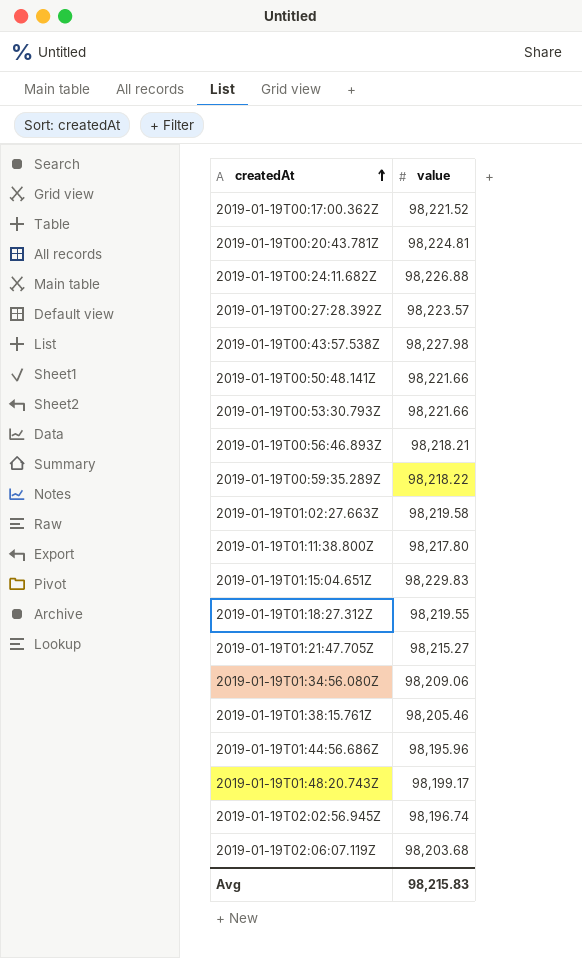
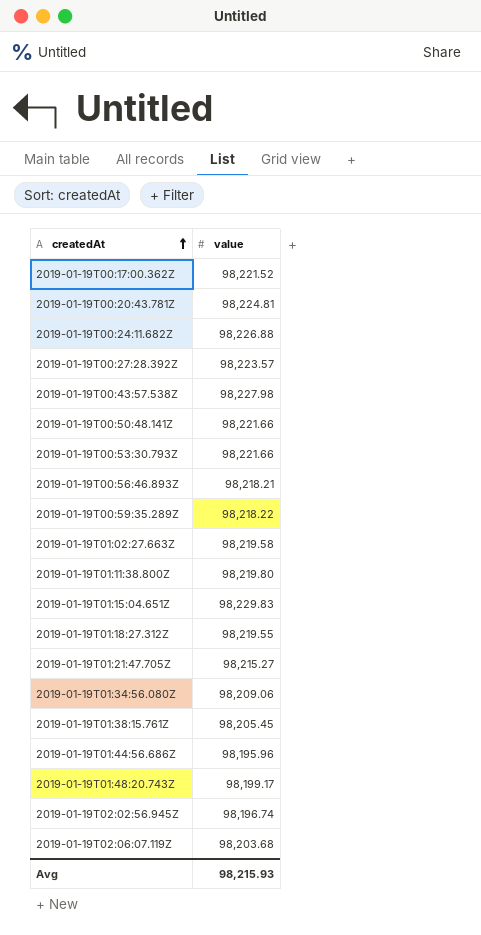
2019-01-19T01:11:38.800Z | value: 98,217.80 -> 98,219.80
2019-01-19T01:38:15.761Z | value: 98,205.46 -> 98,205.45
Avg | value: 98,215.83 -> 98,215.93

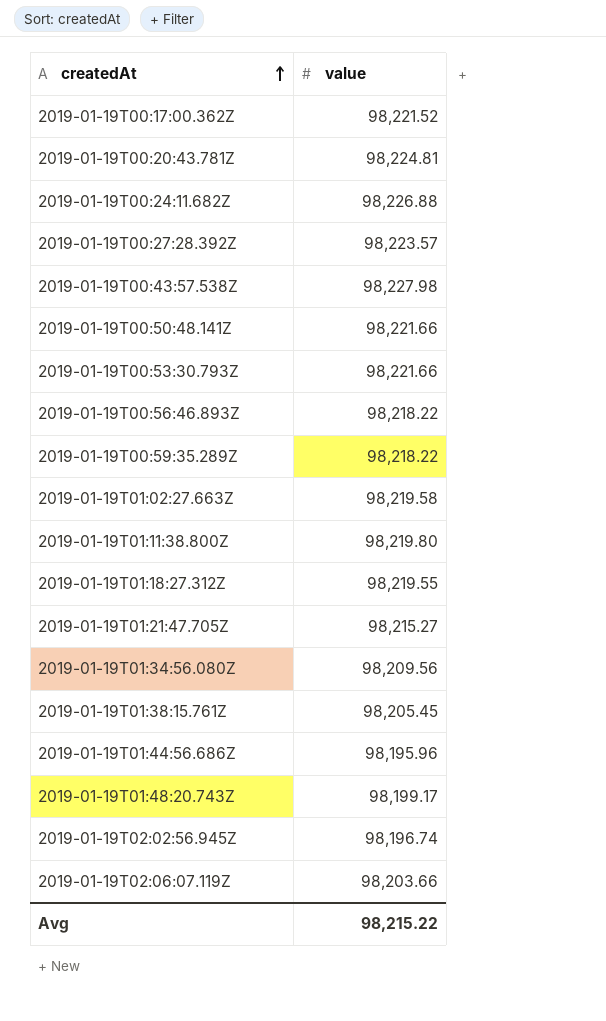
row 2019-01-19T01:15:04.651Z: 98,229.83 -> none
2019-01-19T00:56:46.893Z | value: 98,218.21 -> 98,218.22
2019-01-19T01:34:56.080Z | value: 98,209.06 -> 98,209.56
2019-01-19T02:06:07.119Z | value: 98,203.68 -> 98,203.66
Avg | value: 98,215.93 -> 98,215.22

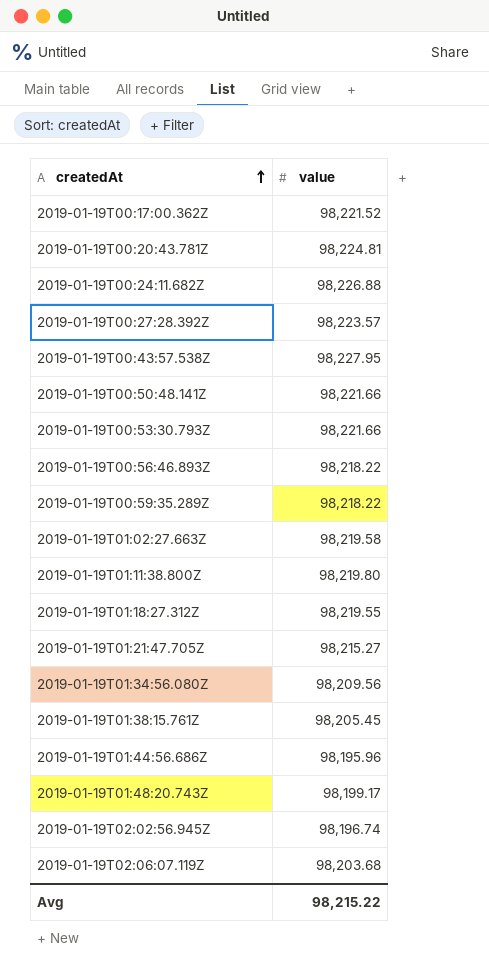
2019-01-19T00:43:57.538Z | value: 98,227.98 -> 98,227.95
2019-01-19T02:06:07.119Z | value: 98,203.66 -> 98,203.68

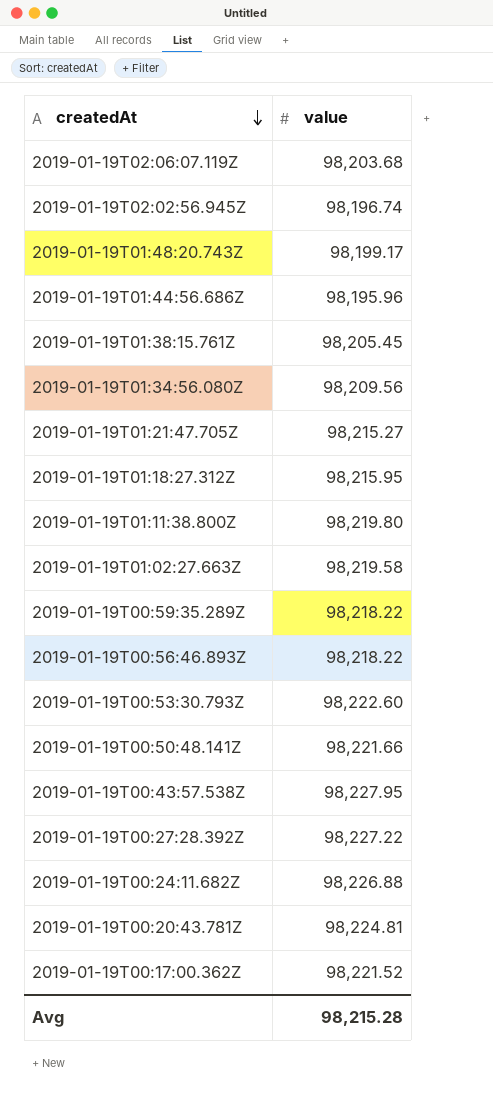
row order: createdAt ascending -> createdAt descending
2019-01-19T01:18:27.312Z | value: 98,219.55 -> 98,215.95
2019-01-19T00:53:30.793Z | value: 98,221.66 -> 98,222.60
2019-01-19T00:27:28.392Z | value: 98,223.57 -> 98,227.22
Avg | value: 98,215.22 -> 98,215.28

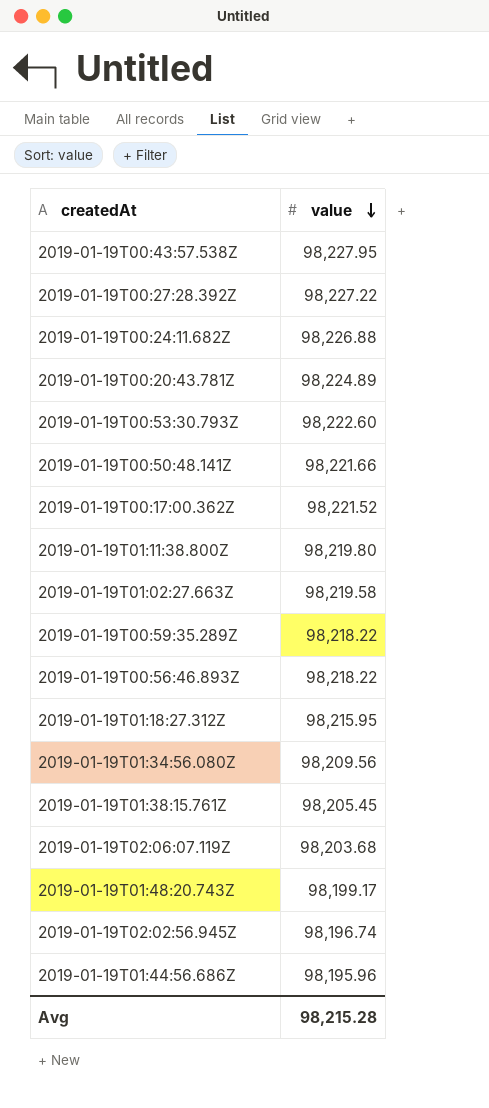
row order: createdAt descending -> value descending
row 2019-01-19T01:21:47.705Z: 98,215.27 -> none
2019-01-19T00:20:43.781Z | value: 98,224.81 -> 98,224.89

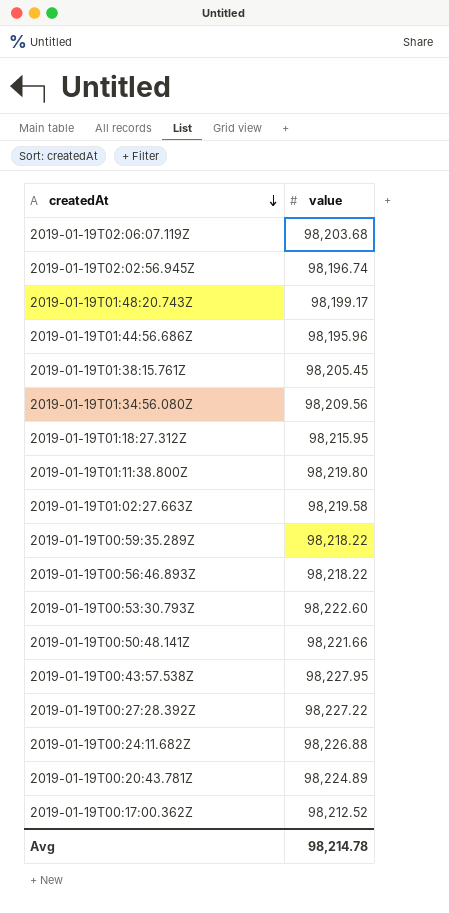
row order: value descending -> createdAt descending
2019-01-19T00:17:00.362Z | value: 98,221.52 -> 98,212.52
Avg | value: 98,215.28 -> 98,214.78

